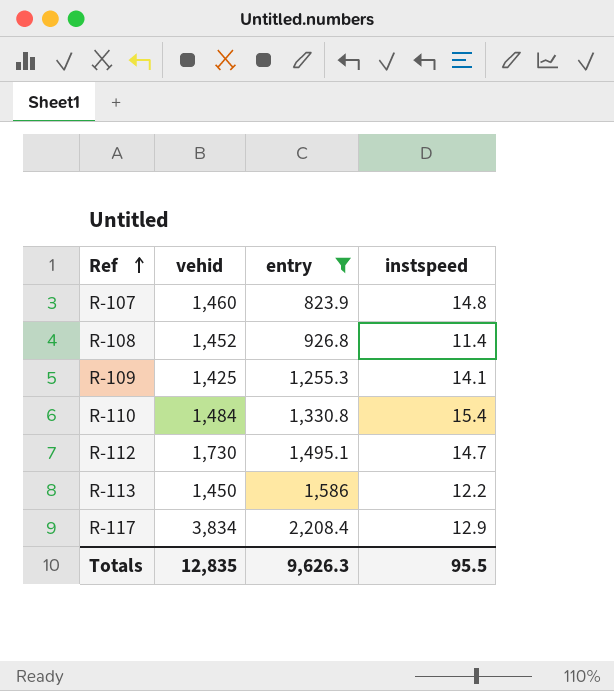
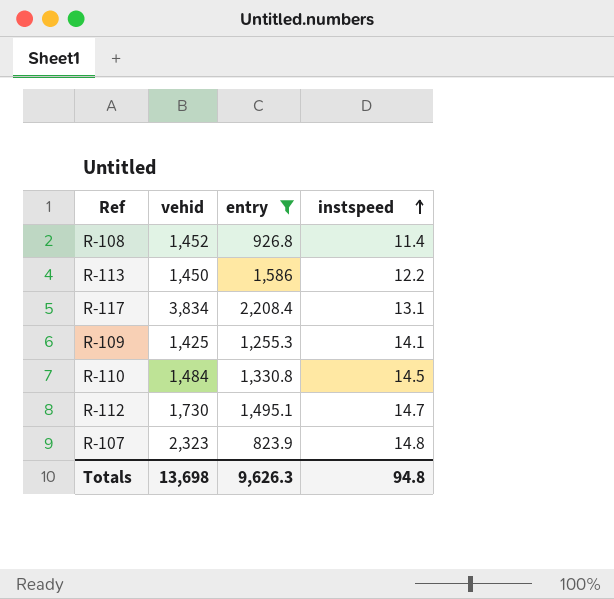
row order: Ref ascending -> instspeed ascending
R-117 | instspeed: 12.9 -> 13.1
R-110 | instspeed: 15.4 -> 14.5
R-107 | vehid: 1,460 -> 2,323
Totals | vehid: 12,835 -> 13,698
Totals | instspeed: 95.5 -> 94.8

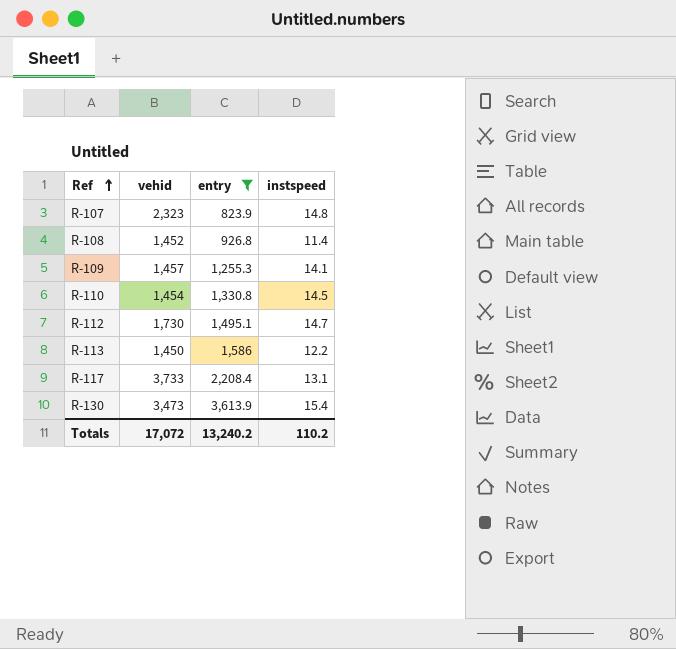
row order: instspeed ascending -> Ref ascending
R-109 | vehid: 1,425 -> 1,457
R-110 | vehid: 1,484 -> 1,454
R-117 | vehid: 3,834 -> 3,733
row R-130: none -> 3,473 | 3,613.9 | 15.4
Totals | vehid: 13,698 -> 17,072
Totals | entry: 9,626.3 -> 13,240.2
Totals | instspeed: 94.8 -> 110.2

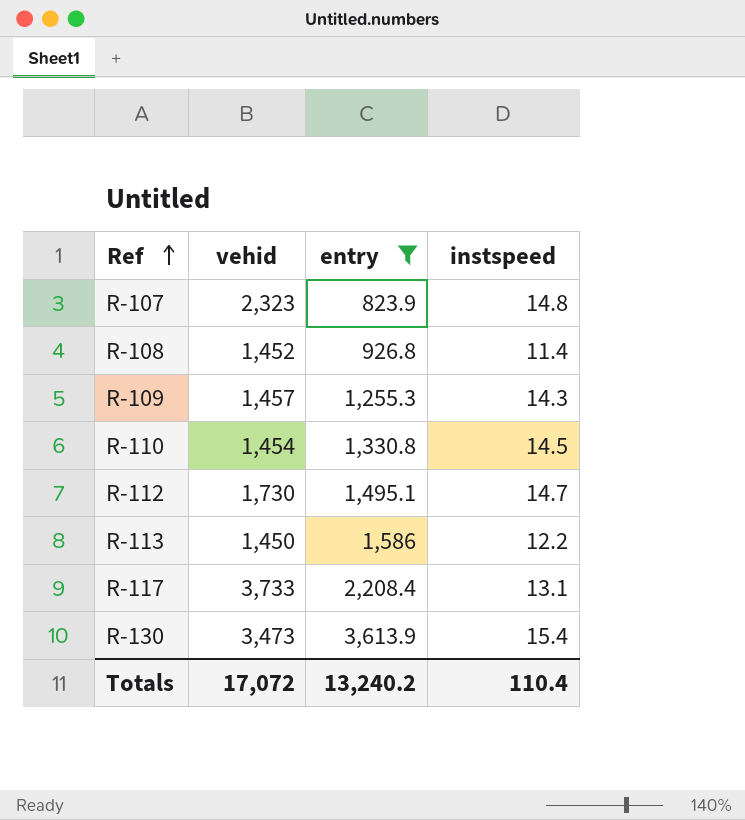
R-109 | instspeed: 14.1 -> 14.3
Totals | instspeed: 110.2 -> 110.4

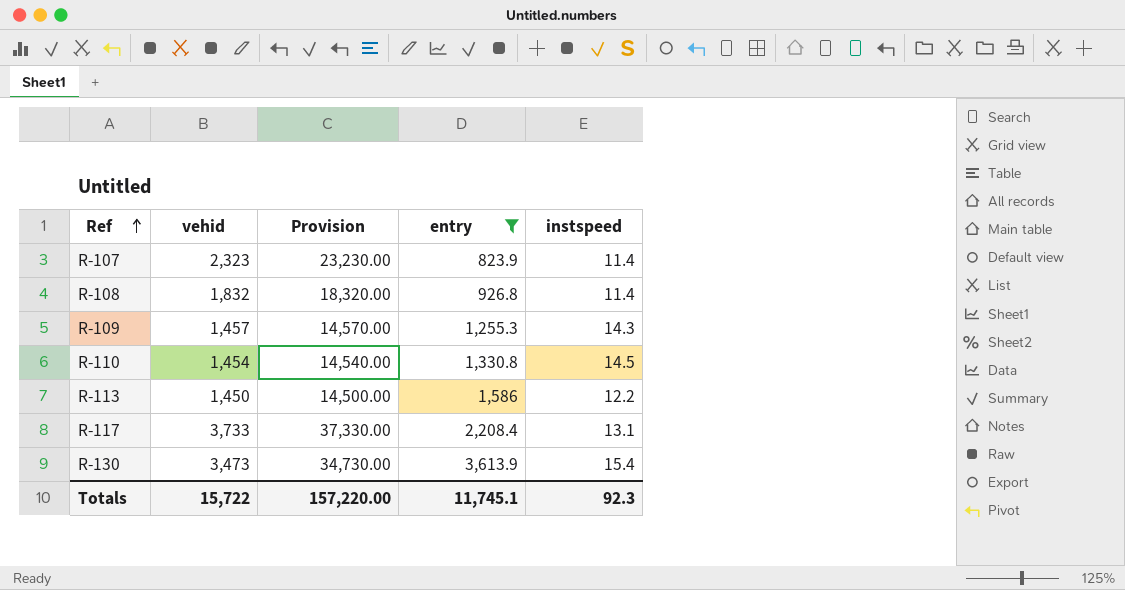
column Provision | formula: none -> [vehid] * 10
row R-112: 1,730 | 1,495.1 | 14.7 -> none
R-107 | instspeed: 14.8 -> 11.4
R-108 | vehid: 1,452 -> 1,832
Totals | vehid: 17,072 -> 15,722
Totals | entry: 13,240.2 -> 11,745.1
Totals | instspeed: 110.4 -> 92.3

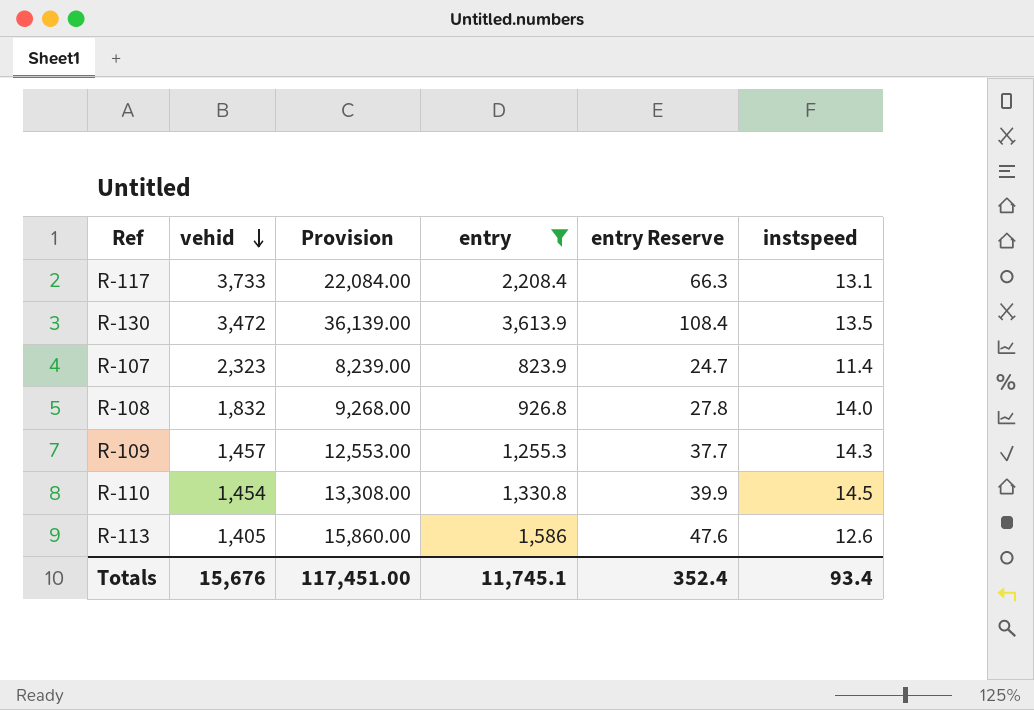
row order: Ref ascending -> vehid descending
column Provision | formula: [vehid] * 10 -> [entry] * 10
column entry Reserve | formula: none -> [entry] * 0.03
R-130 | vehid: 3,473 -> 3,472
R-130 | instspeed: 15.4 -> 13.5
R-108 | instspeed: 11.4 -> 14.0
R-113 | vehid: 1,450 -> 1,405
R-113 | instspeed: 12.2 -> 12.6
Totals | vehid: 15,722 -> 15,676
Totals | Provision: 157,220.00 -> 117,451.00
Totals | instspeed: 92.3 -> 93.4

